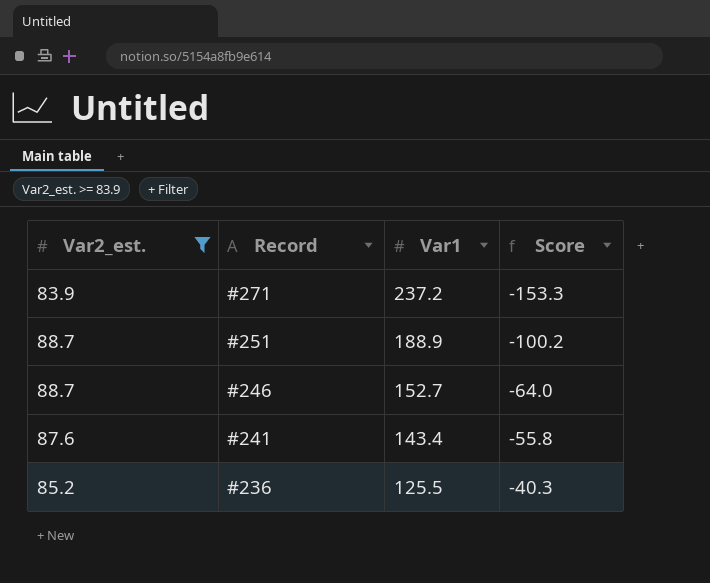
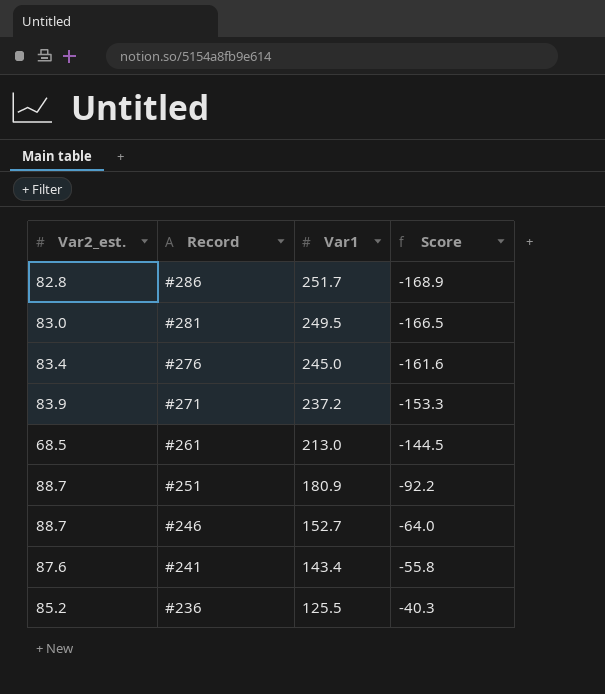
filter: Var2_est. >= 83.9 -> none
#251 | Var1: 188.9 -> 180.9
#251 | Score: -100.2 -> -92.2

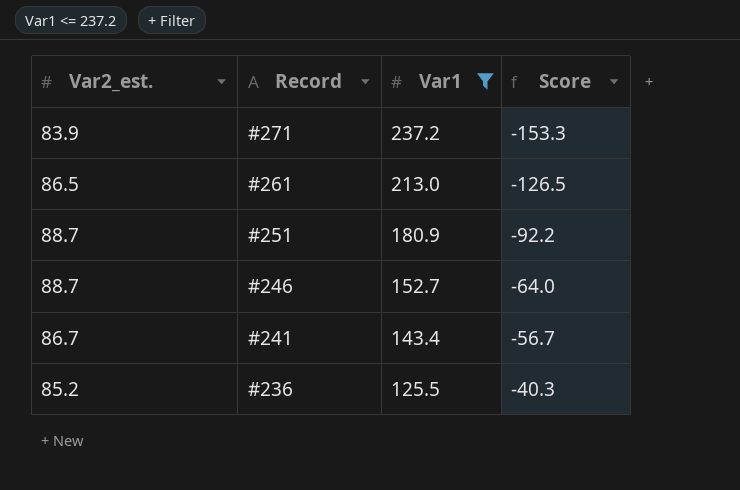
filter: none -> Var1 <= 237.2
#261 | Var2_est.: 68.5 -> 86.5
#261 | Score: -144.5 -> -126.5
#241 | Var2_est.: 87.6 -> 86.7
#241 | Score: -55.8 -> -56.7

